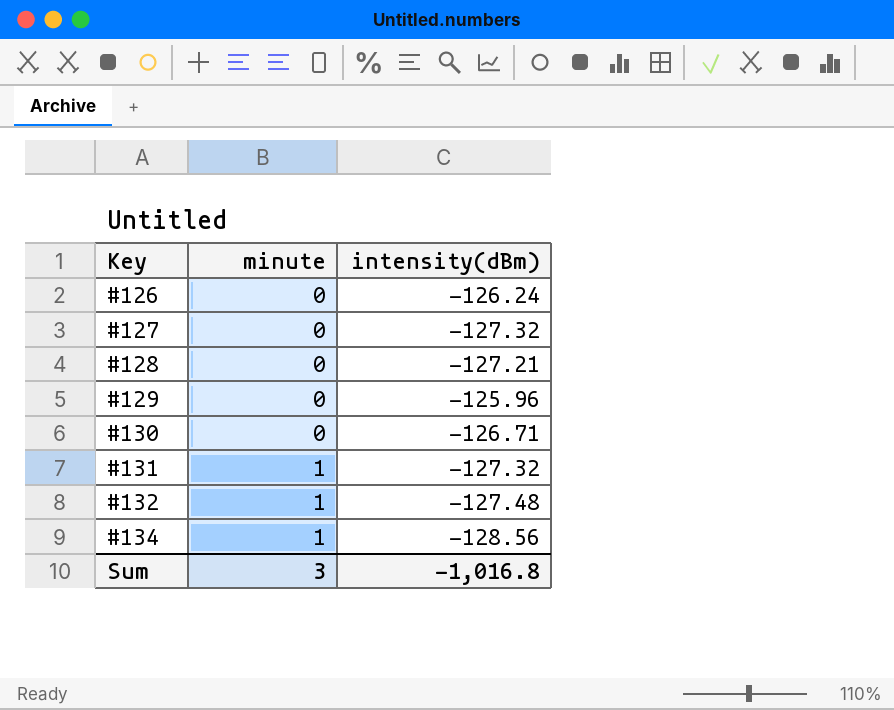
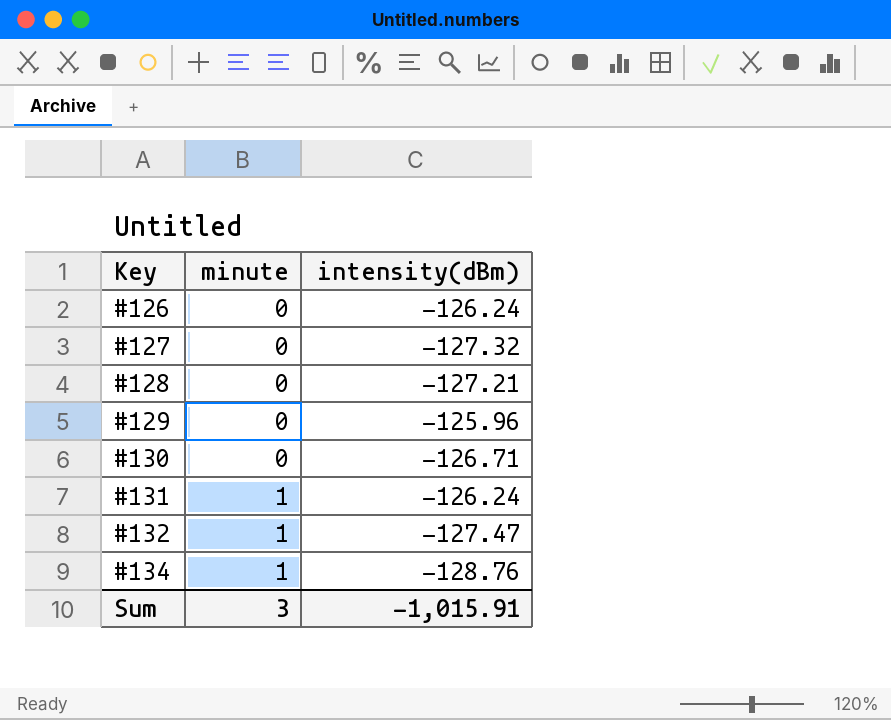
#131 | intensity(dBm): -127.32 -> -126.24
#132 | intensity(dBm): -127.48 -> -127.47
#134 | intensity(dBm): -128.56 -> -128.76
Sum | intensity(dBm): -1,016.8 -> -1,015.91

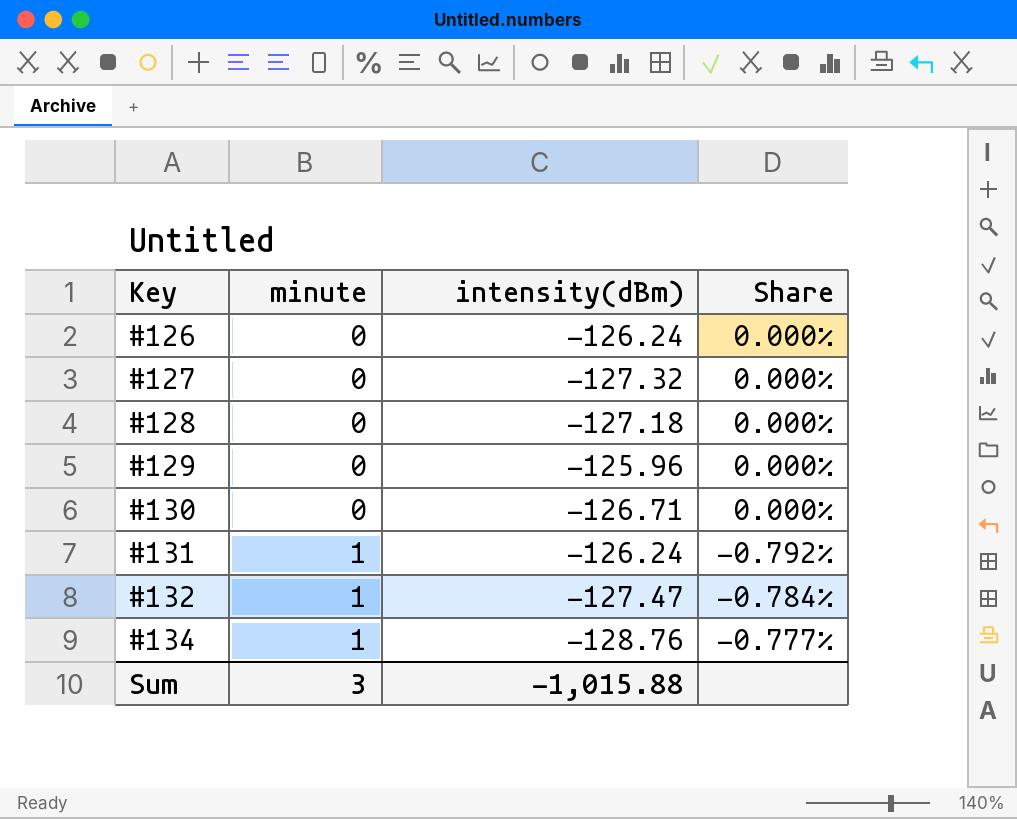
column Share | formula: none -> [minute] / [intensity(dBm)]
#128 | intensity(dBm): -127.21 -> -127.18
Sum | intensity(dBm): -1,015.91 -> -1,015.88

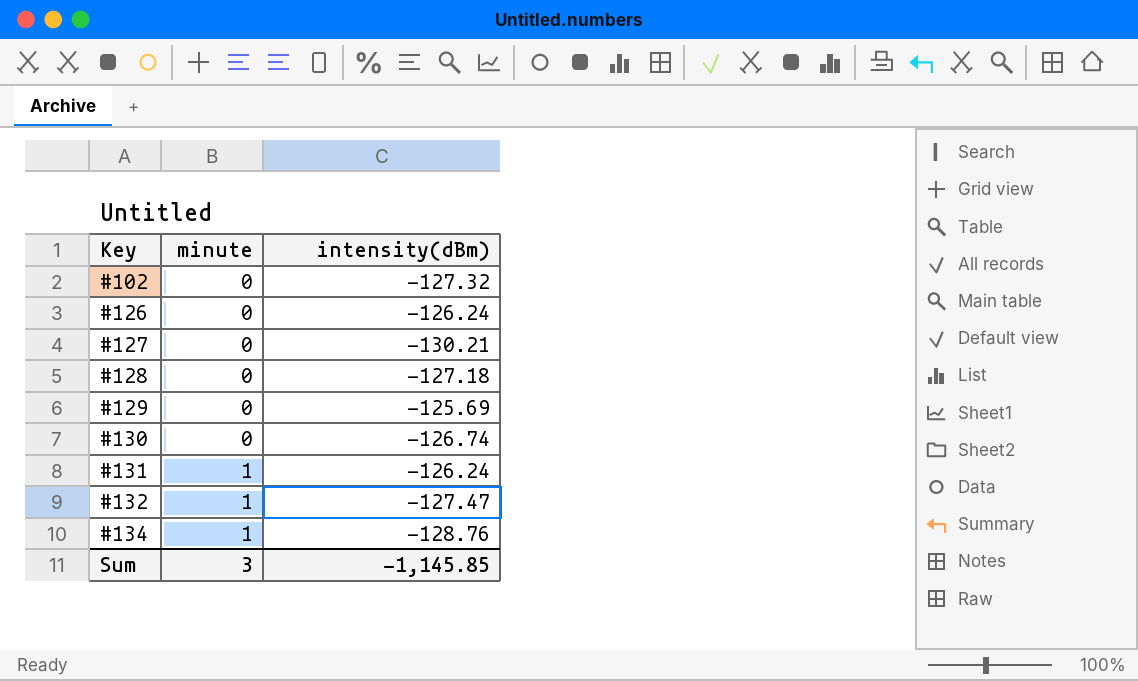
column Share | formula: [minute] / [intensity(dBm)] -> none
row #102: none -> 0 | -127.32
#127 | intensity(dBm): -127.32 -> -130.21
#129 | intensity(dBm): -125.96 -> -125.69
#130 | intensity(dBm): -126.71 -> -126.74
Sum | intensity(dBm): -1,015.88 -> -1,145.85

